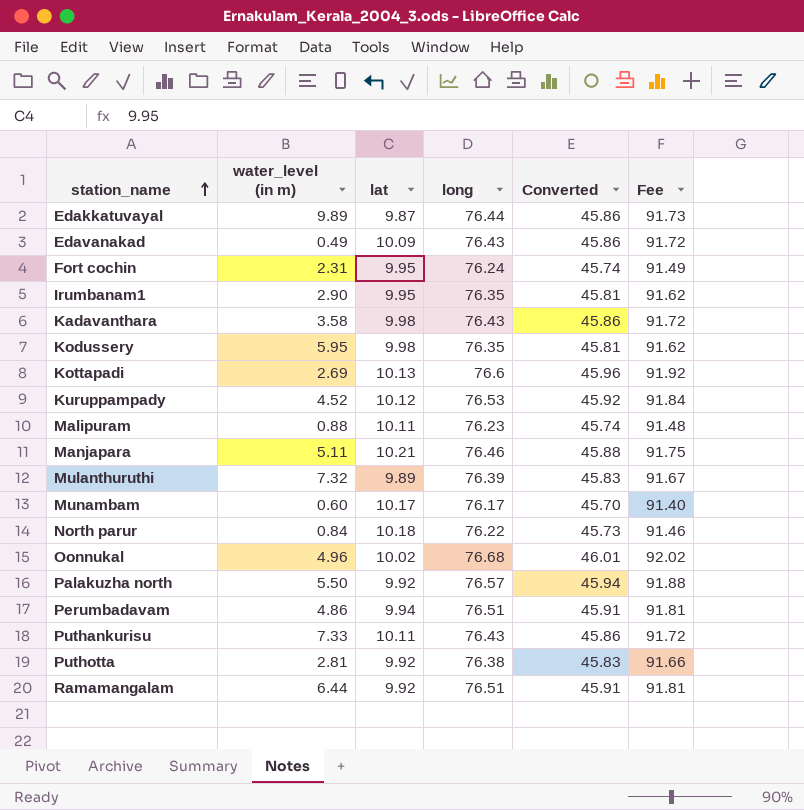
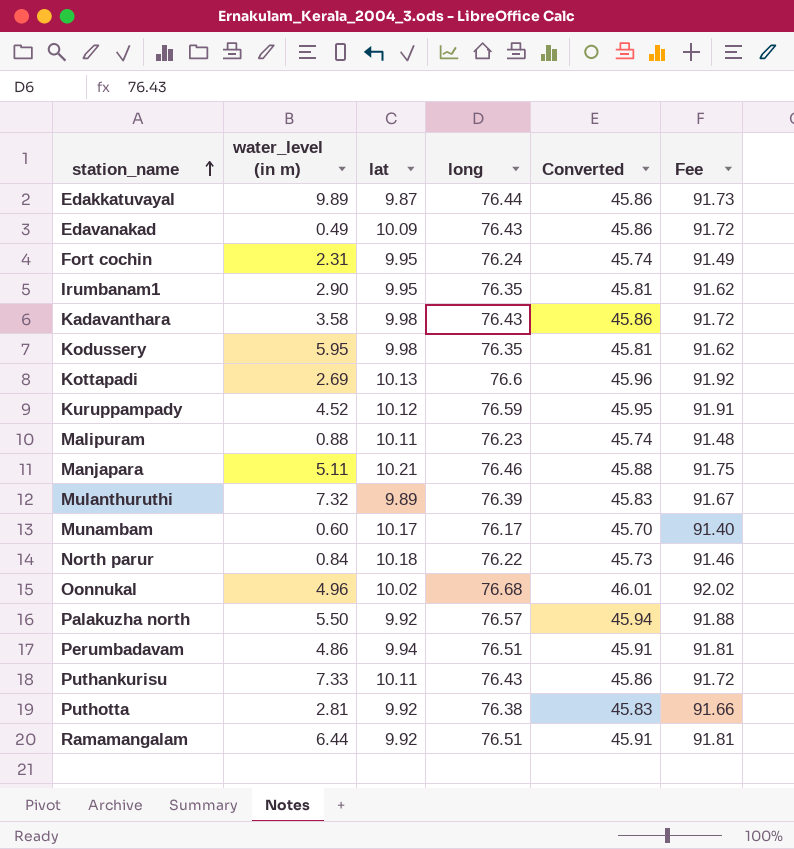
Kuruppampady | long: 76.53 -> 76.59
Kuruppampady | Converted: 45.92 -> 45.95
Kuruppampady | Fee: 91.84 -> 91.91

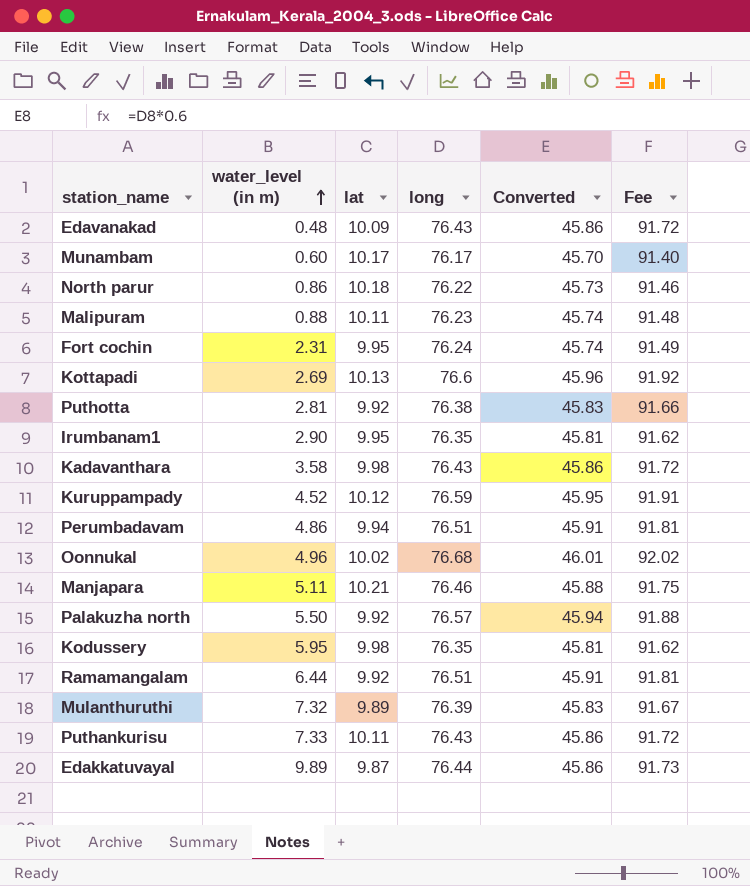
row order: station_name ascending -> water_level (in m) ascending
Edavanakad | water_level (in m): 0.49 -> 0.48
North parur | water_level (in m): 0.84 -> 0.86

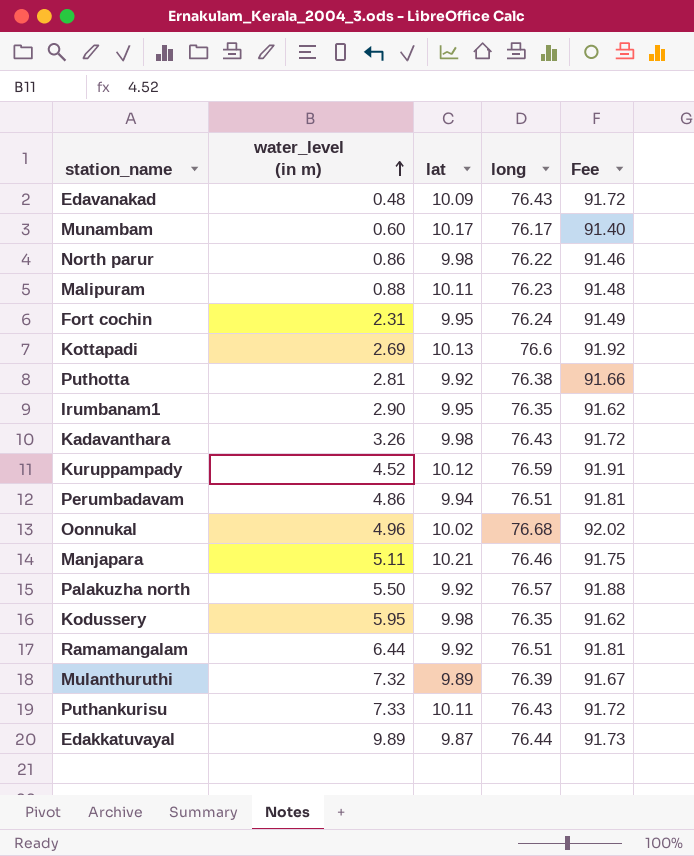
column Converted | formula: [long] * 0.6 -> none
North parur | lat: 10.18 -> 9.98
Kadavanthara | water_level (in m): 3.58 -> 3.26

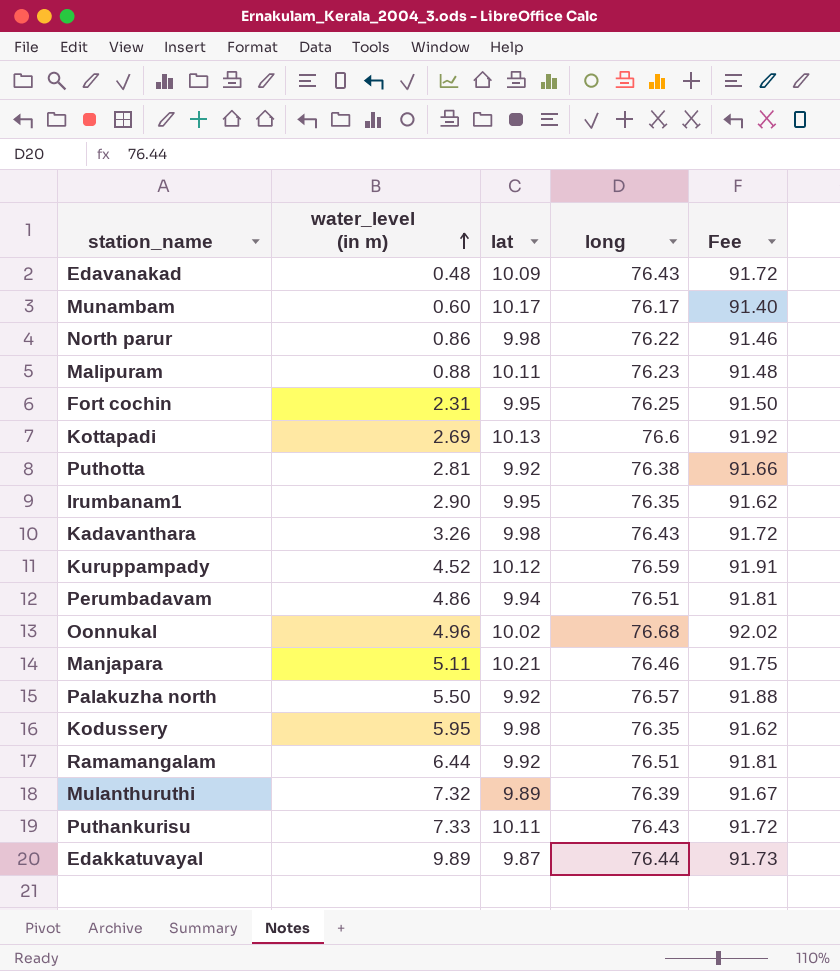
Fort cochin | long: 76.24 -> 76.25
Fort cochin | Fee: 91.49 -> 91.50

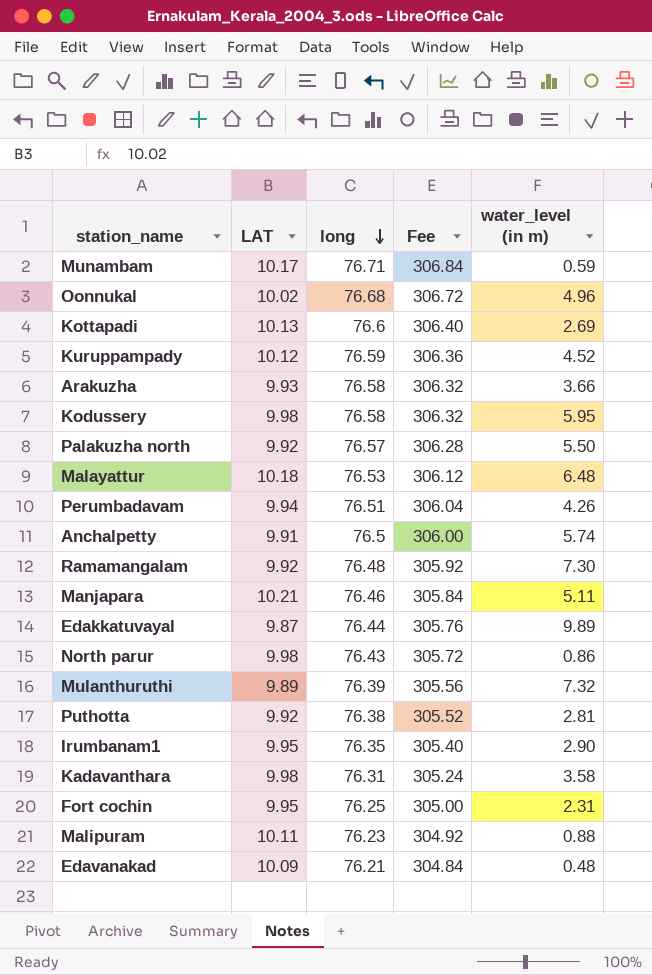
row order: water_level (in m) ascending -> long descending
column name: lat -> LAT
column Fee | formula: [long] * 1.2 -> [long] * 4
column water_level (in m) | position: 2 -> 5
row Puthankurisu: 7.33 | 10.11 | 76.43 | 91.72 -> none
Munambam | long: 76.17 -> 76.71
Munambam | water_level (in m): 0.60 -> 0.59
row Arakuzha: none -> 9.93 | 76.58 | 306.32 | 3.66
Kodussery | long: 76.35 -> 76.58
row Malayattur: none -> 10.18 | 76.53 | 306.12 | 6.48
Perumbadavam | water_level (in m): 4.86 -> 4.26
row Anchalpetty: none -> 9.91 | 76.5 | 306.00 | 5.74
Ramamangalam | long: 76.51 -> 76.48
Ramamangalam | water_level (in m): 6.44 -> 7.30
North parur | long: 76.22 -> 76.43
Kadavanthara | long: 76.43 -> 76.31
Kadavanthara | water_level (in m): 3.26 -> 3.58
Edavanakad | long: 76.43 -> 76.21

